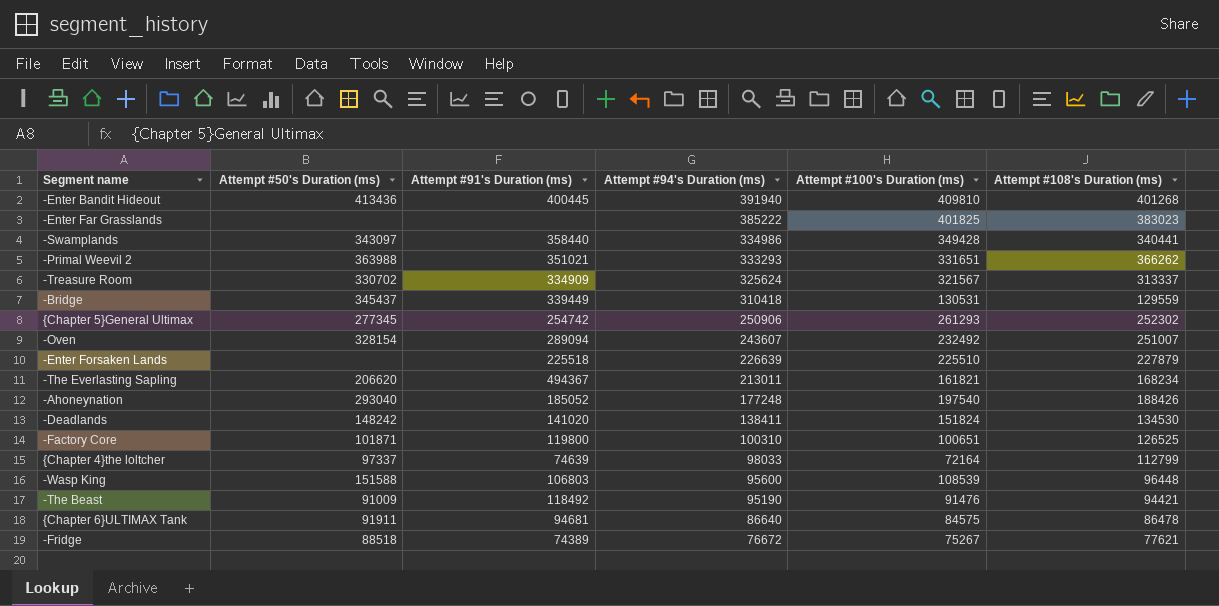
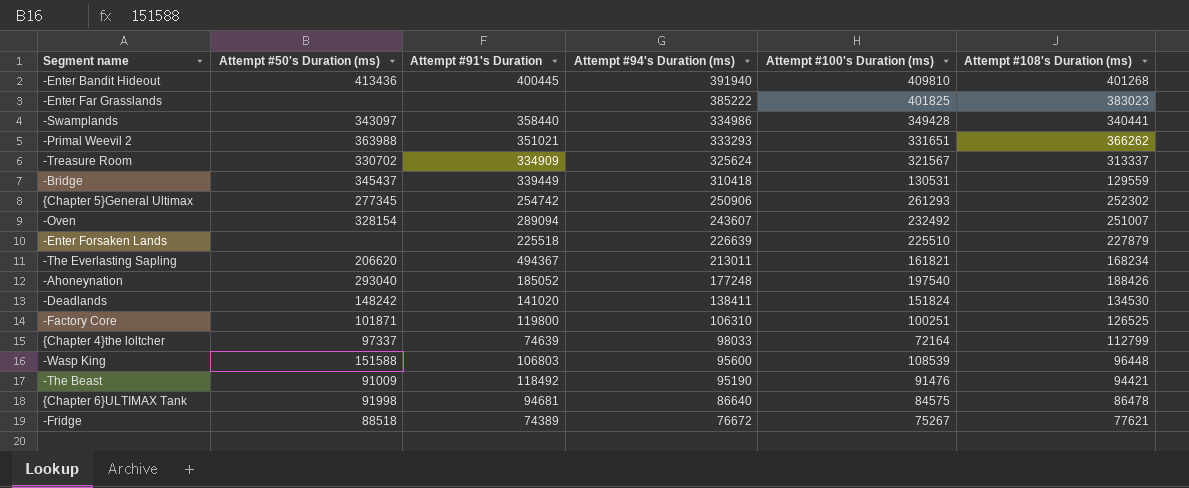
column name: Attempt #91's Duration (ms) -> Attempt #91's Duration
-Factory Core | Attempt #94's Duration (ms): 100310 -> 106310
-Factory Core | Attempt #100's Duration (ms): 100651 -> 100251
{Chapter 6}ULTIMAX Tank | Attempt #50's Duration (ms): 91911 -> 91998

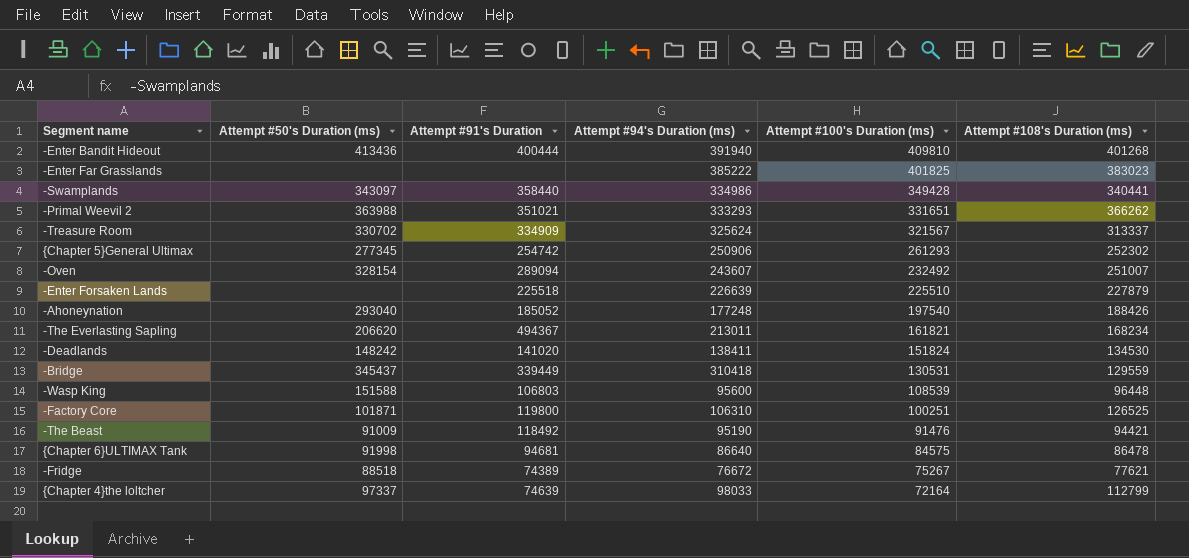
row order: Attempt #94's Duration (ms) descending -> Attempt #100's Duration (ms) descending
-Enter Bandit Hideout | Attempt #91's Duration: 400445 -> 400444

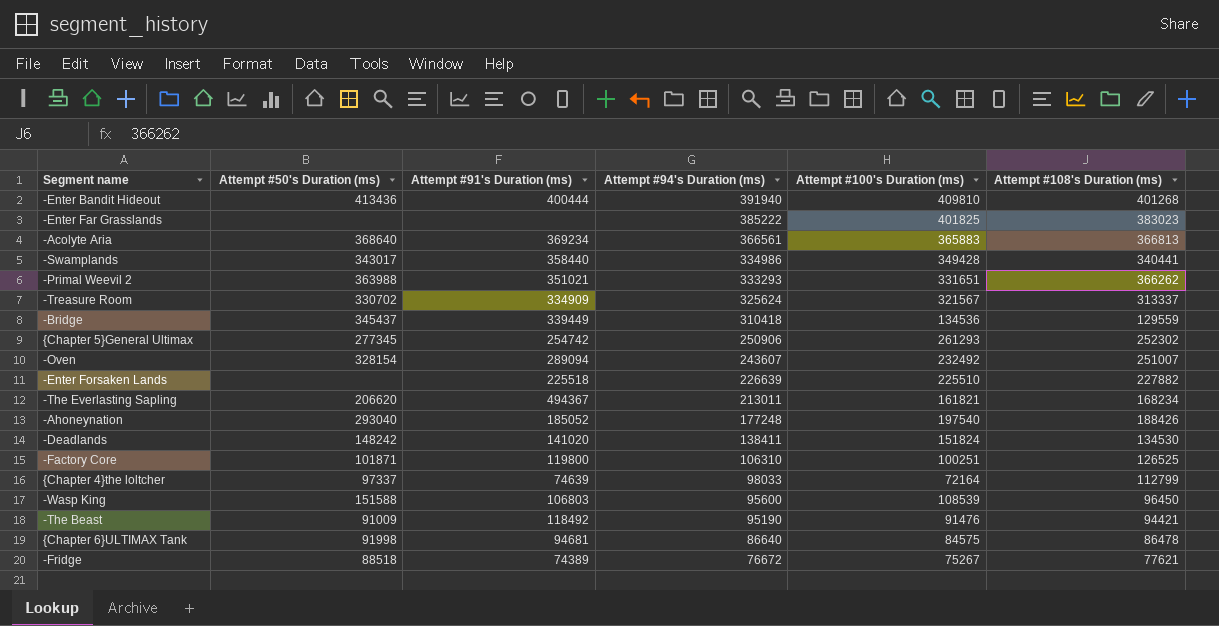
row order: Attempt #100's Duration (ms) descending -> Attempt #94's Duration (ms) descending
column name: Attempt #91's Duration -> Attempt #91's Duration (ms)
row -Acolyte Aria: none -> 368640 | 369234 | 366561 | 365883 | 366813
-Swamplands | Attempt #50's Duration (ms): 343097 -> 343017
-Bridge | Attempt #100's Duration (ms): 130531 -> 134536
-Enter Forsaken Lands | Attempt #108's Duration (ms): 227879 -> 227882
-Wasp King | Attempt #108's Duration (ms): 96448 -> 96450

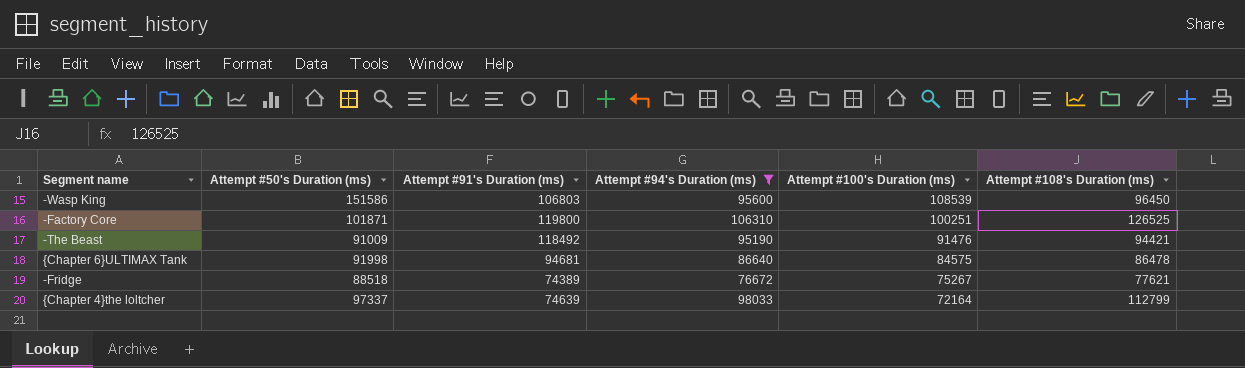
filter: none -> Attempt #94's Duration (ms) <= 106310
row order: Attempt #94's Duration (ms) descending -> Attempt #100's Duration (ms) descending
-Wasp King | Attempt #50's Duration (ms): 151588 -> 151586

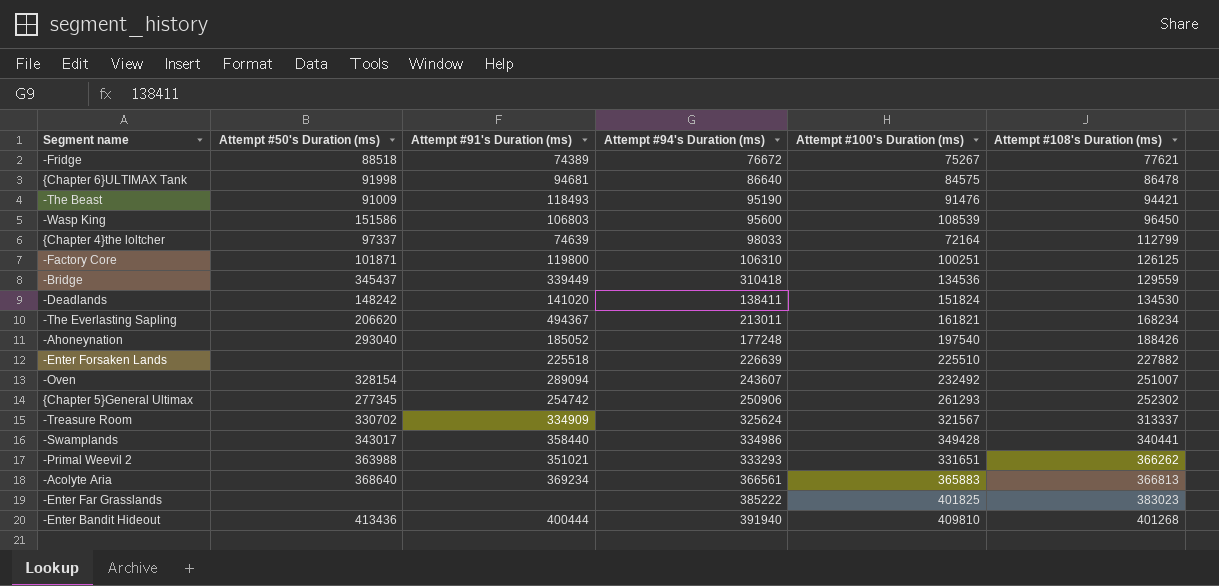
filter: Attempt #94's Duration (ms) <= 106310 -> none
row order: Attempt #100's Duration (ms) descending -> Attempt #108's Duration (ms) ascending
-The Beast | Attempt #91's Duration (ms): 118492 -> 118493
-Factory Core | Attempt #108's Duration (ms): 126525 -> 126125

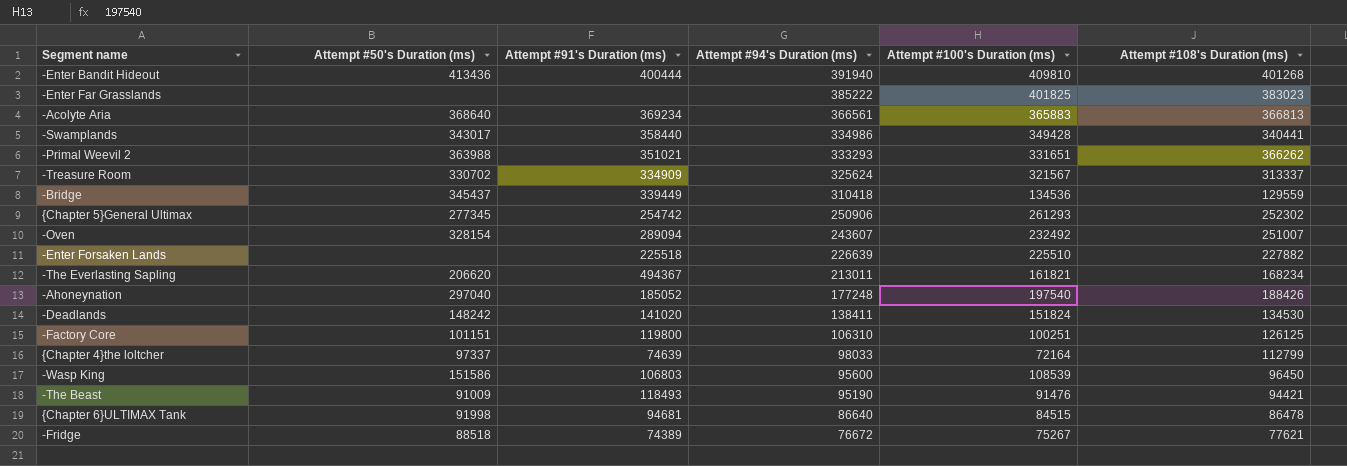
row order: Attempt #108's Duration (ms) ascending -> Attempt #94's Duration (ms) descending
-Ahoneynation | Attempt #50's Duration (ms): 293040 -> 297040
-Factory Core | Attempt #50's Duration (ms): 101871 -> 101151
{Chapter 6}ULTIMAX Tank | Attempt #100's Duration (ms): 84575 -> 84515

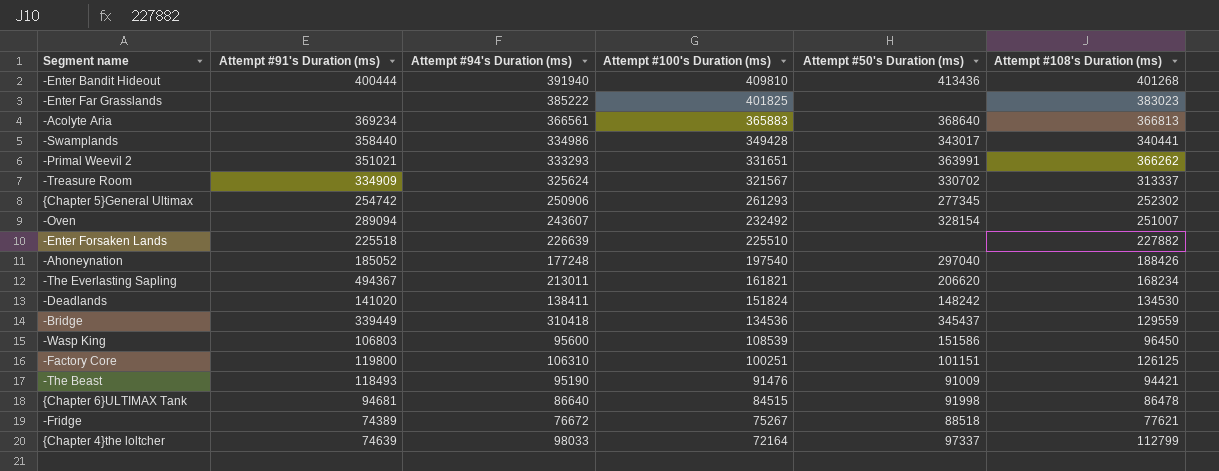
row order: Attempt #94's Duration (ms) descending -> Attempt #100's Duration (ms) descending
column Attempt #50's Duration (ms) | position: 2 -> 5
-Primal Weevil 2 | Attempt #50's Duration (ms): 363988 -> 363991

